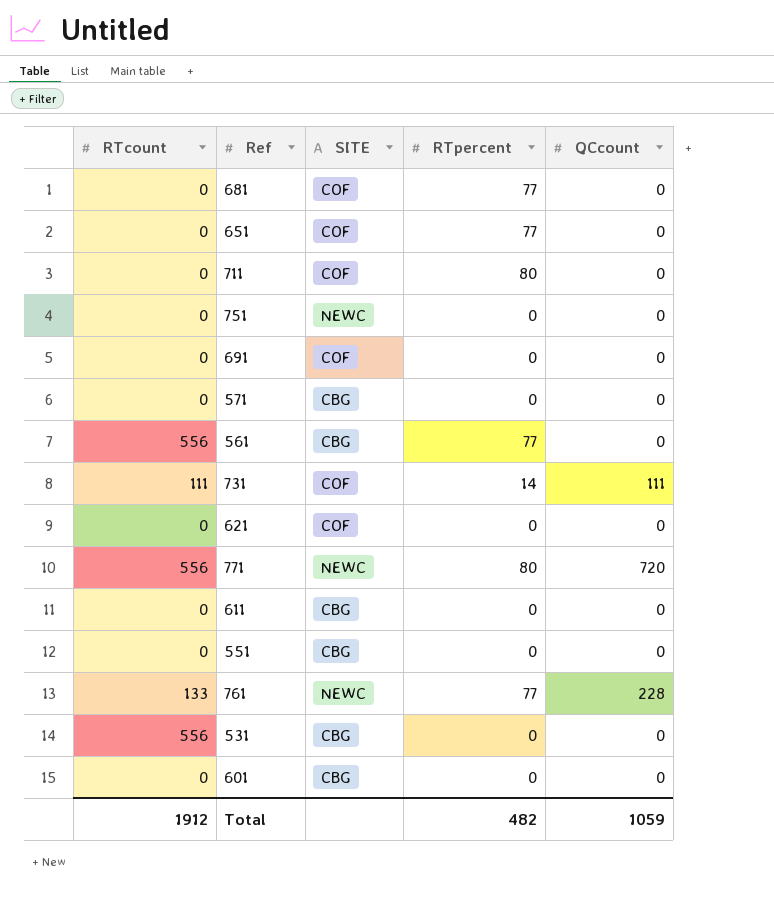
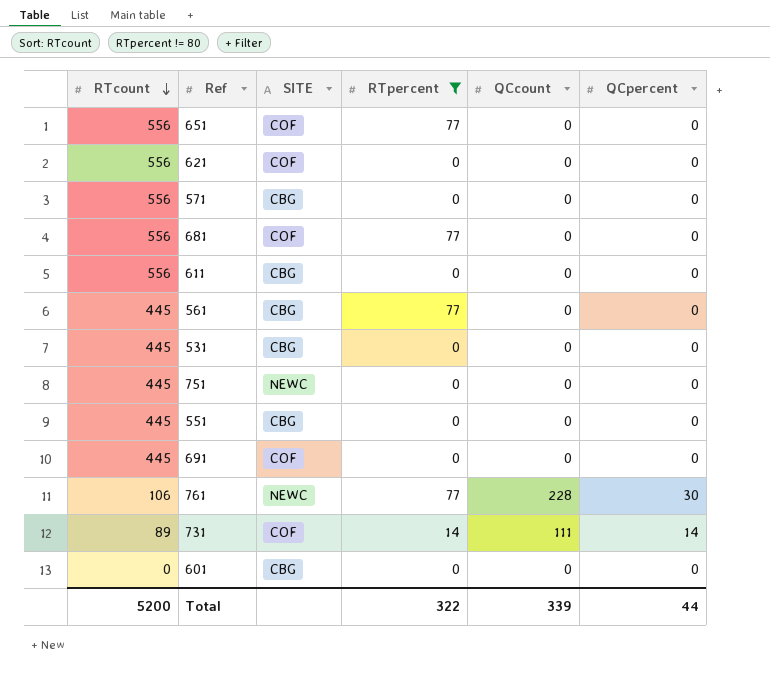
filter: none -> RTpercent != 80
row order: none -> RTcount descending
column QCpercent | position: none -> 6
651 | RTcount: 0 -> 556
621 | RTcount: 0 -> 556
571 | RTcount: 0 -> 556
681 | RTcount: 0 -> 556
611 | RTcount: 0 -> 556
561 | RTcount: 556 -> 445
531 | RTcount: 556 -> 445
751 | RTcount: 0 -> 445
551 | RTcount: 0 -> 445
691 | RTcount: 0 -> 445
761 | RTcount: 133 -> 106
731 | RTcount: 111 -> 89
Total | RTcount: 1912 -> 5200
Total | RTpercent: 482 -> 322
Total | QCcount: 1059 -> 339

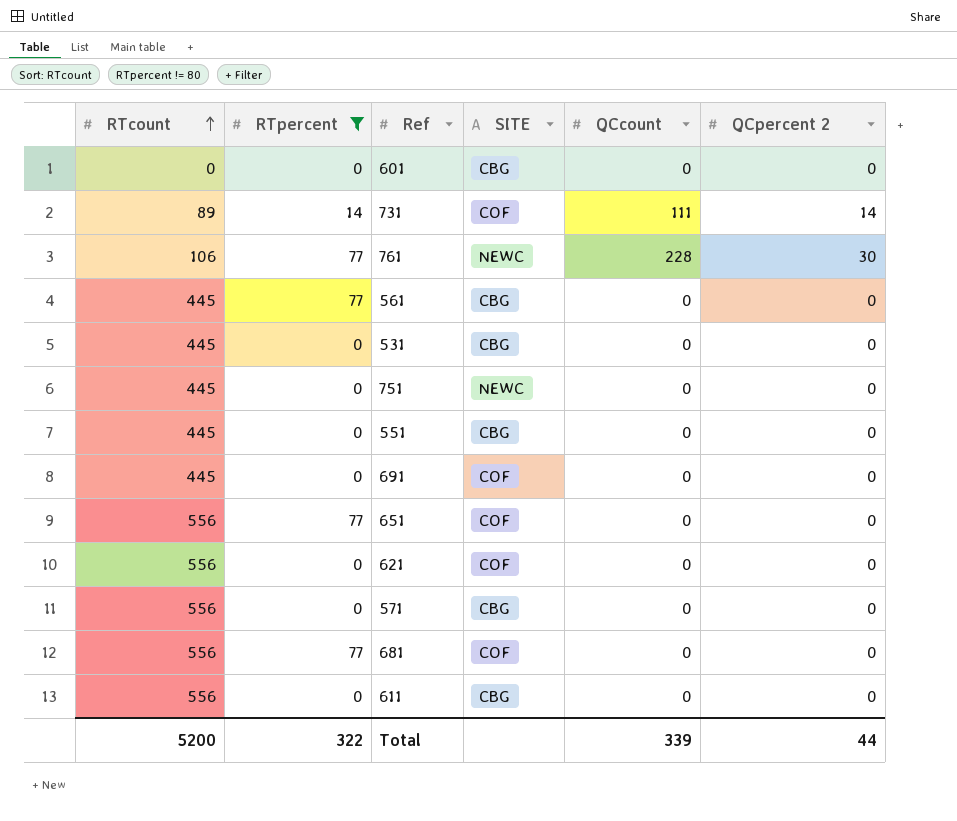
row order: RTcount descending -> RTcount ascending
column RTpercent | position: 4 -> 2
column name: QCpercent -> QCpercent 2

